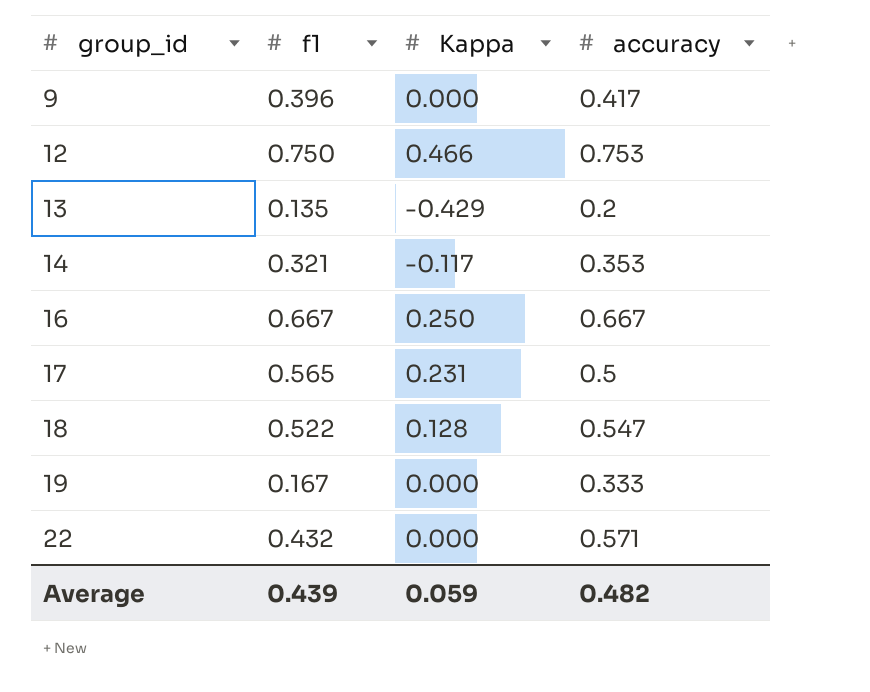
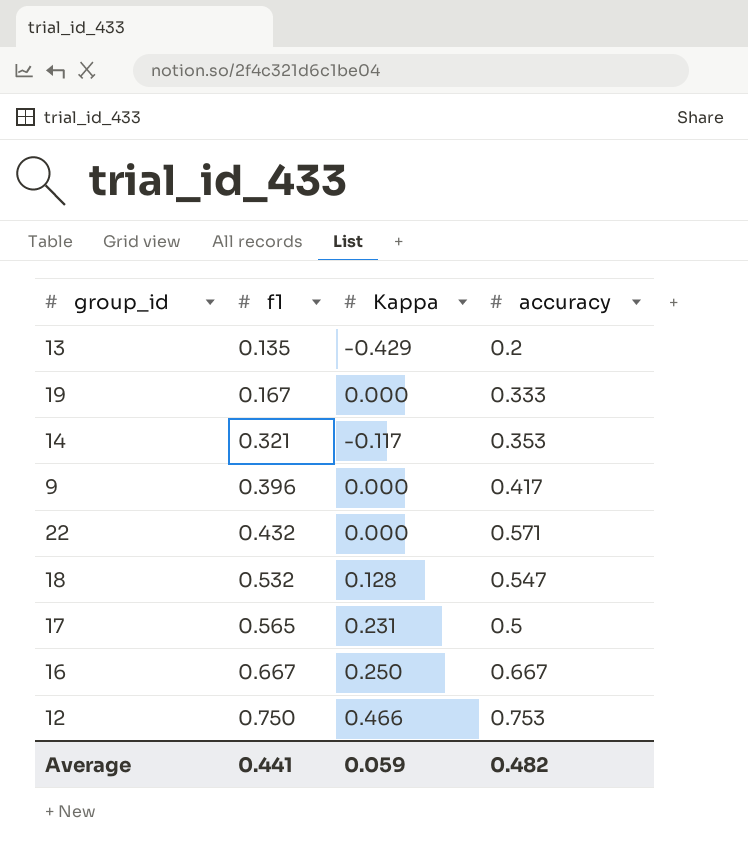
row order: group_id ascending -> f1 ascending
18 | f1: 0.522 -> 0.532
Average | f1: 0.439 -> 0.441

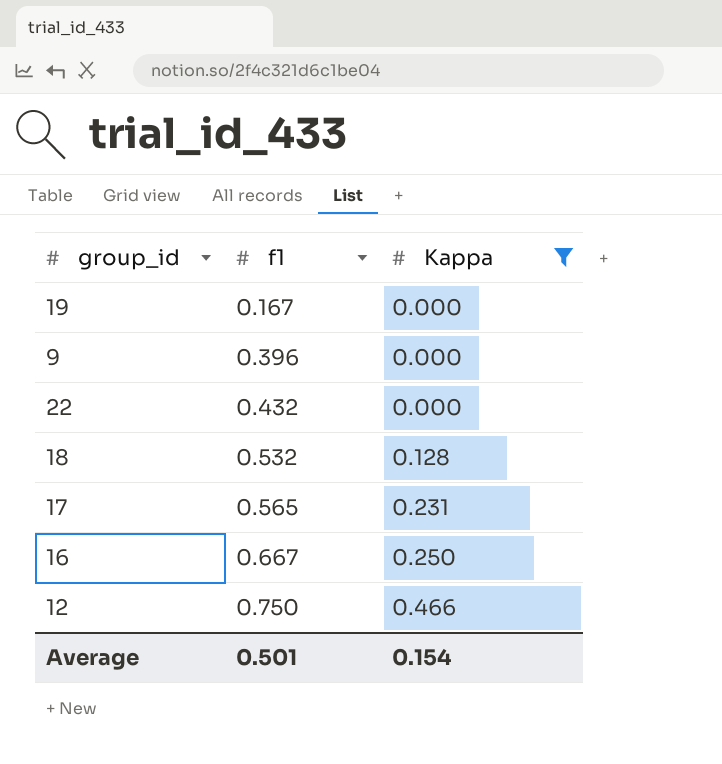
filter: none -> Kappa >= 0.000
column accuracy | position: 4 -> none
Average | f1: 0.441 -> 0.501
Average | Kappa: 0.059 -> 0.154

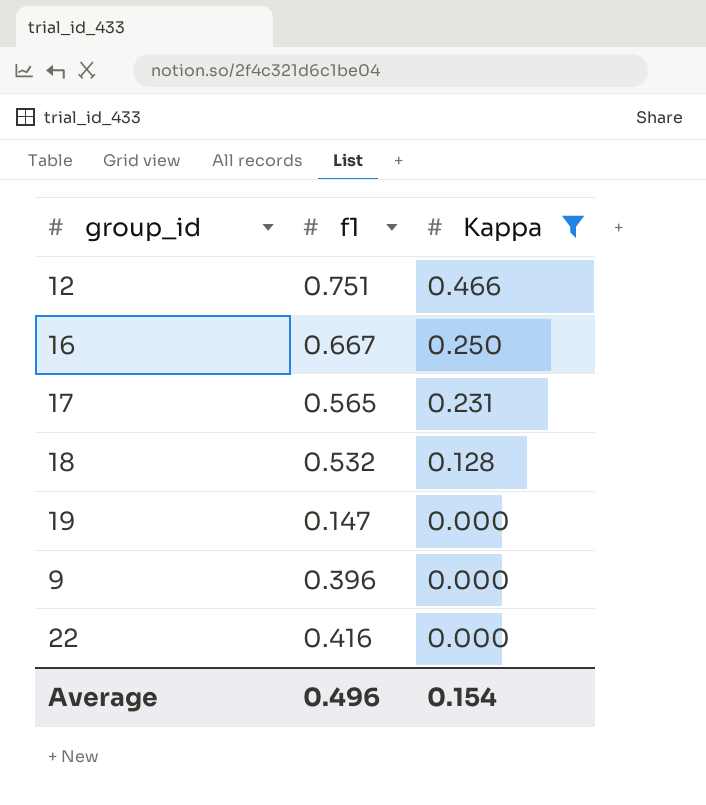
row order: f1 ascending -> Kappa descending
12 | f1: 0.750 -> 0.751
19 | f1: 0.167 -> 0.147
22 | f1: 0.432 -> 0.416
Average | f1: 0.501 -> 0.496

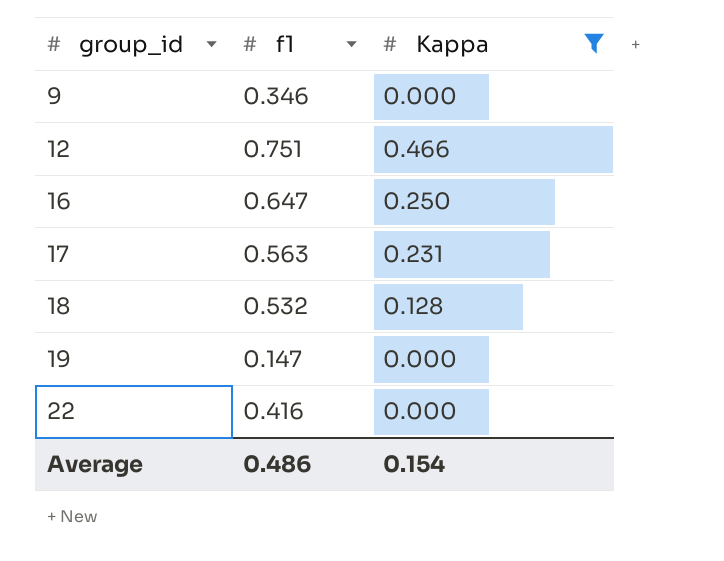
row order: Kappa descending -> group_id ascending
9 | f1: 0.396 -> 0.346
16 | f1: 0.667 -> 0.647
17 | f1: 0.565 -> 0.563
Average | f1: 0.496 -> 0.486

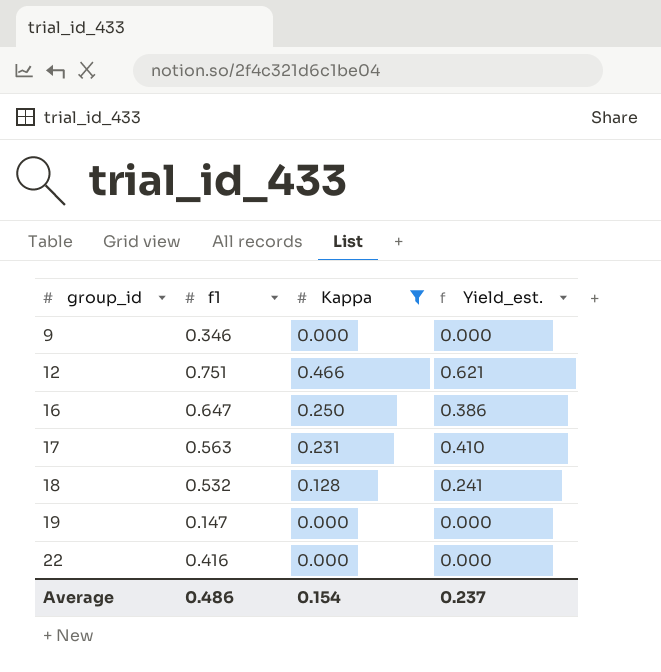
column Yield_est. | formula: none -> [Kappa] / [f1]

